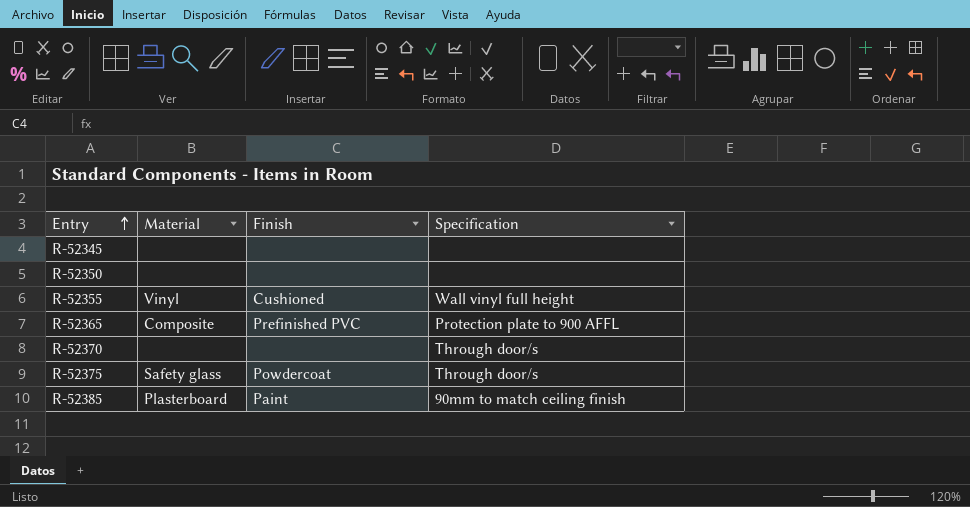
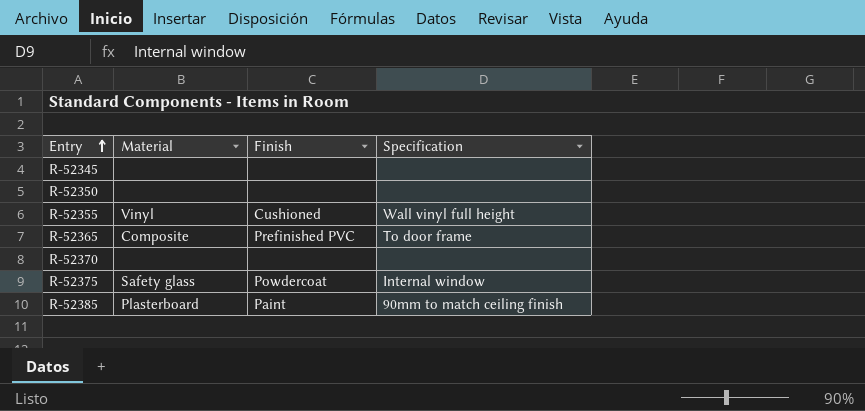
R-52365 | Specification: Protection plate to 900 AFFL -> To door frame
R-52370 | Specification: Through door/s -> none
R-52375 | Specification: Through door/s -> Internal window

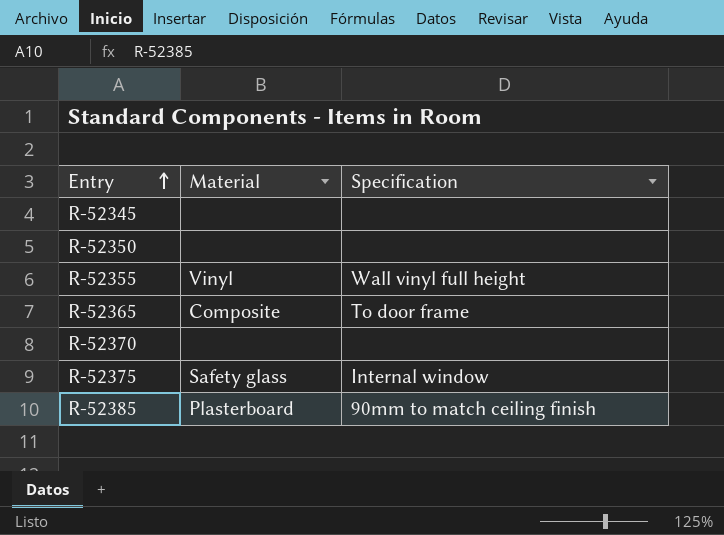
column Finish | position: 3 -> none

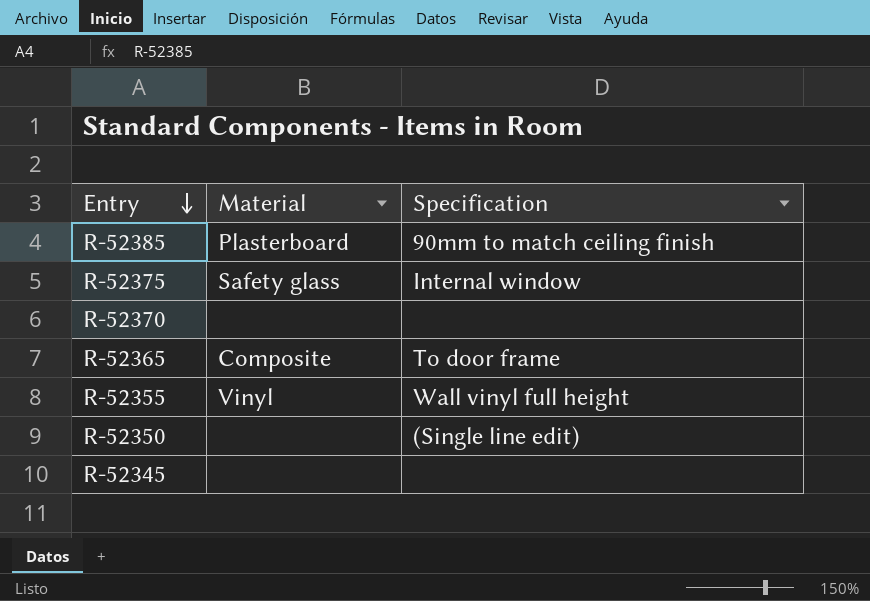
row order: Entry ascending -> Entry descending
R-52350 | Specification: none -> (Single line edit)

